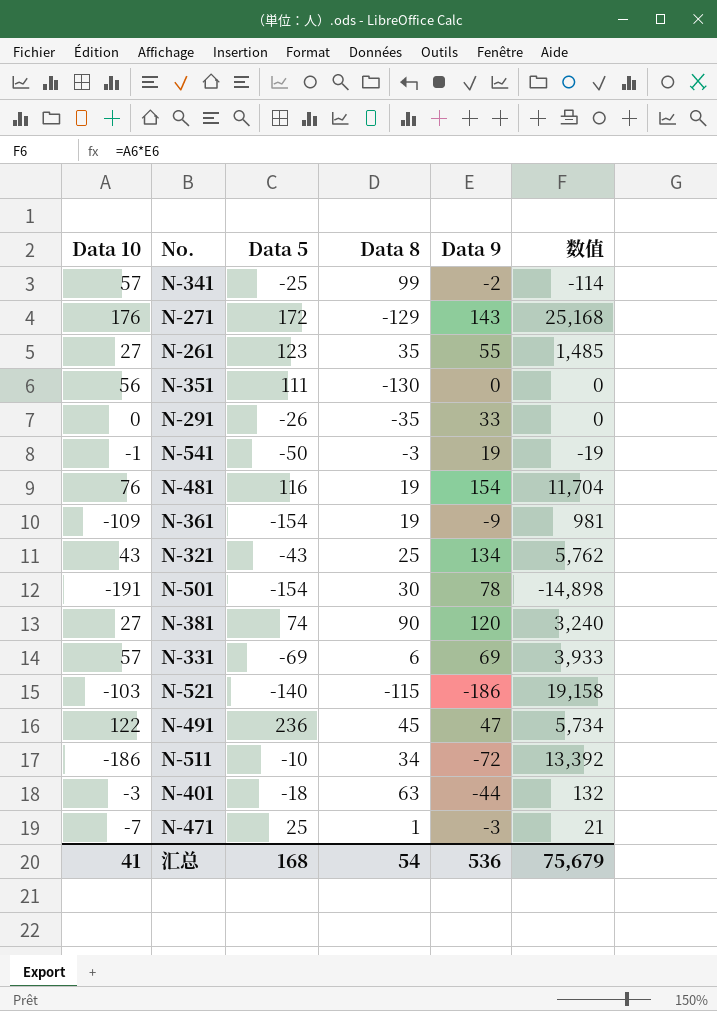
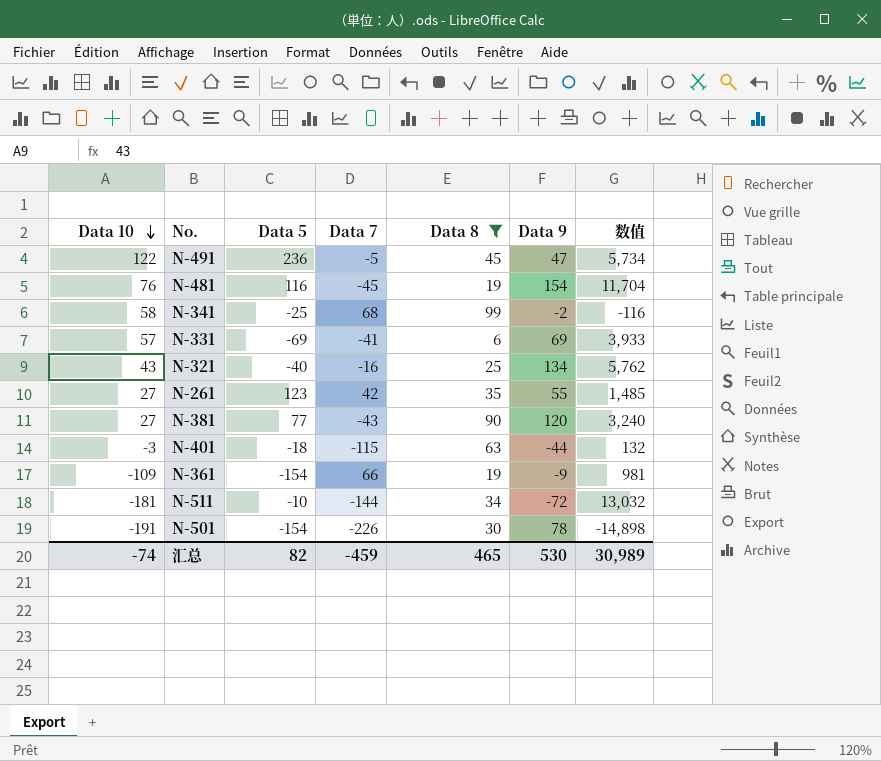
filter: none -> Data 8 >= 6
row order: none -> Data 10 descending
column Data 7 | position: none -> 4
N-341 | Data 10: 57 -> 58
N-341 | 数值: -114 -> -116
N-321 | Data 5: -43 -> -40
N-381 | Data 5: 74 -> 77
N-511 | Data 10: -186 -> -181
N-511 | 数值: 13,392 -> 13,032
汇总 | Data 10: 41 -> -74
汇总 | Data 5: 168 -> 82
汇总 | Data 8: 54 -> 465
汇总 | Data 9: 536 -> 530
汇总 | 数值: 75,679 -> 30,989

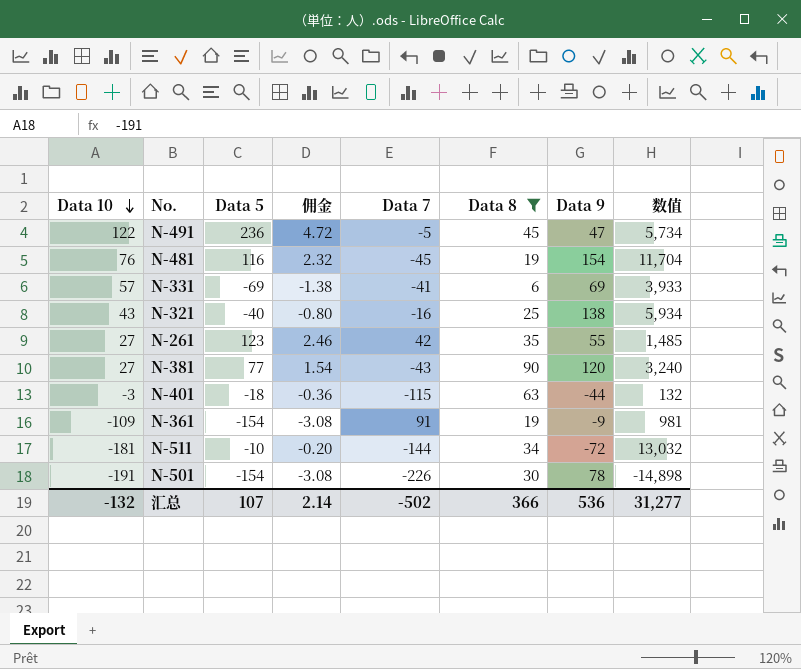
column 佣金 | formula: none -> [Data 5] * 0.02
row N-341: 58 | -25 | 68 | 99 | -2 | -116 -> none
N-321 | Data 9: 134 -> 138
N-321 | 数值: 5,762 -> 5,934
N-361 | Data 7: 66 -> 91
汇总 | Data 10: -74 -> -132
汇总 | Data 5: 82 -> 107
汇总 | Data 7: -459 -> -502
汇总 | Data 8: 465 -> 366
汇总 | Data 9: 530 -> 536
汇总 | 数值: 30,989 -> 31,277

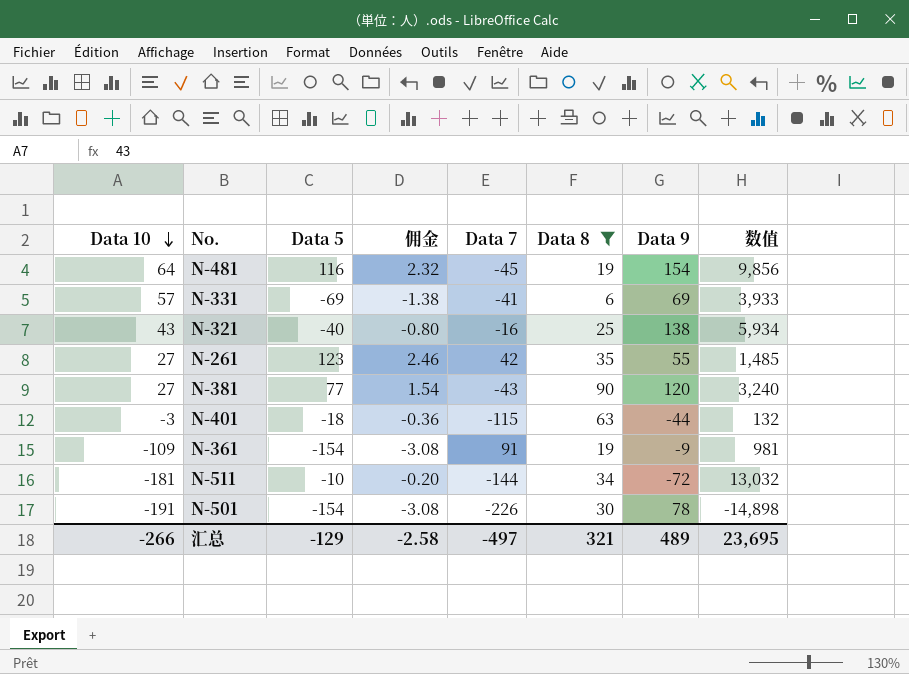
row N-491: 122 | 236 | 4.72 | -5 | 45 | 47 | 5,734 -> none
N-481 | Data 10: 76 -> 64
N-481 | 数值: 11,704 -> 9,856
汇总 | Data 10: -132 -> -266
汇总 | Data 5: 107 -> -129
汇总 | 佣金: 2.14 -> -2.58
汇总 | Data 7: -502 -> -497
汇总 | Data 8: 366 -> 321
汇总 | Data 9: 536 -> 489
汇总 | 数值: 31,277 -> 23,695

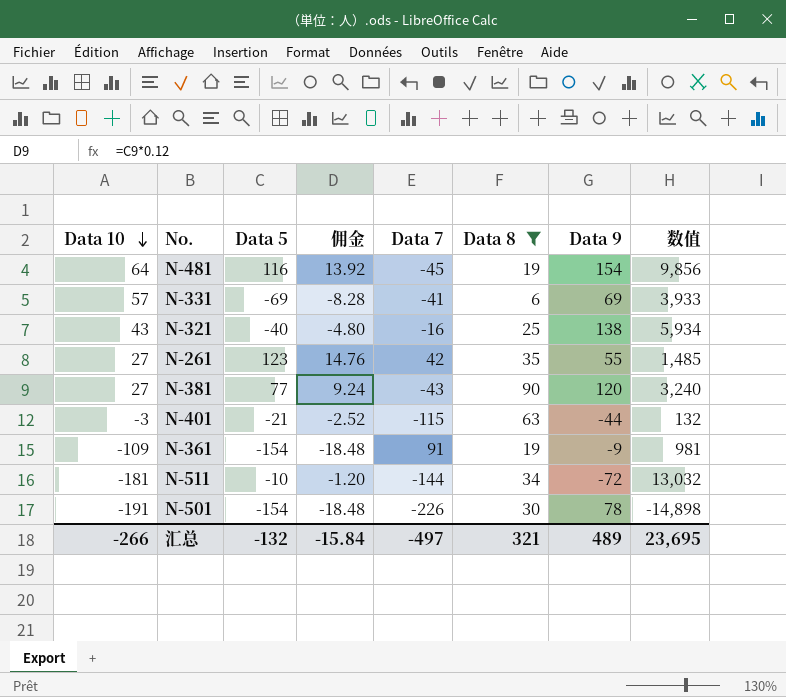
column 佣金 | formula: [Data 5] * 0.02 -> [Data 5] * 0.12
N-401 | Data 5: -18 -> -21
汇总 | Data 5: -129 -> -132
汇总 | 佣金: -2.58 -> -15.84

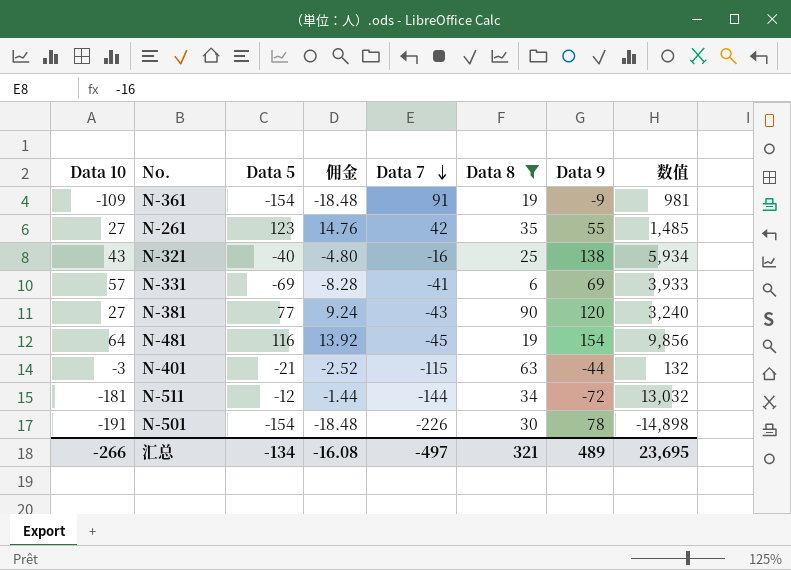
row order: Data 10 descending -> Data 7 descending
N-511 | Data 5: -10 -> -12
N-511 | 佣金: -1.20 -> -1.44
汇总 | Data 5: -132 -> -134
汇总 | 佣金: -15.84 -> -16.08

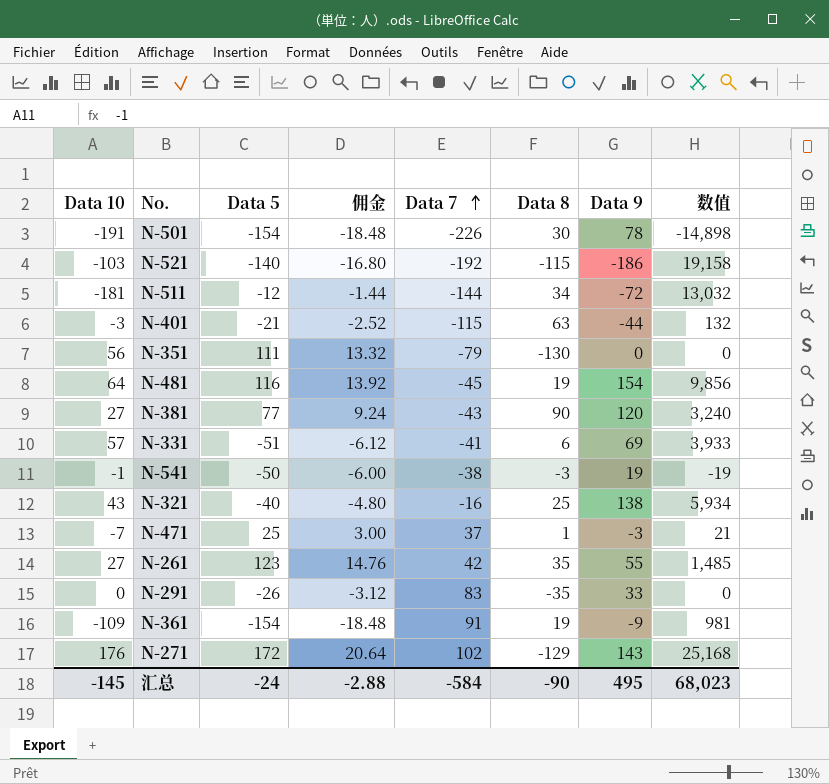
filter: Data 8 >= 6 -> none
row order: Data 7 descending -> Data 7 ascending
N-331 | Data 5: -69 -> -51
N-331 | 佣金: -8.28 -> -6.12
汇总 | Data 10: -266 -> -145
汇总 | Data 5: -134 -> -24
汇总 | 佣金: -16.08 -> -2.88
汇总 | Data 7: -497 -> -584
汇总 | Data 8: 321 -> -90
汇总 | Data 9: 489 -> 495
汇总 | 数值: 23,695 -> 68,023

